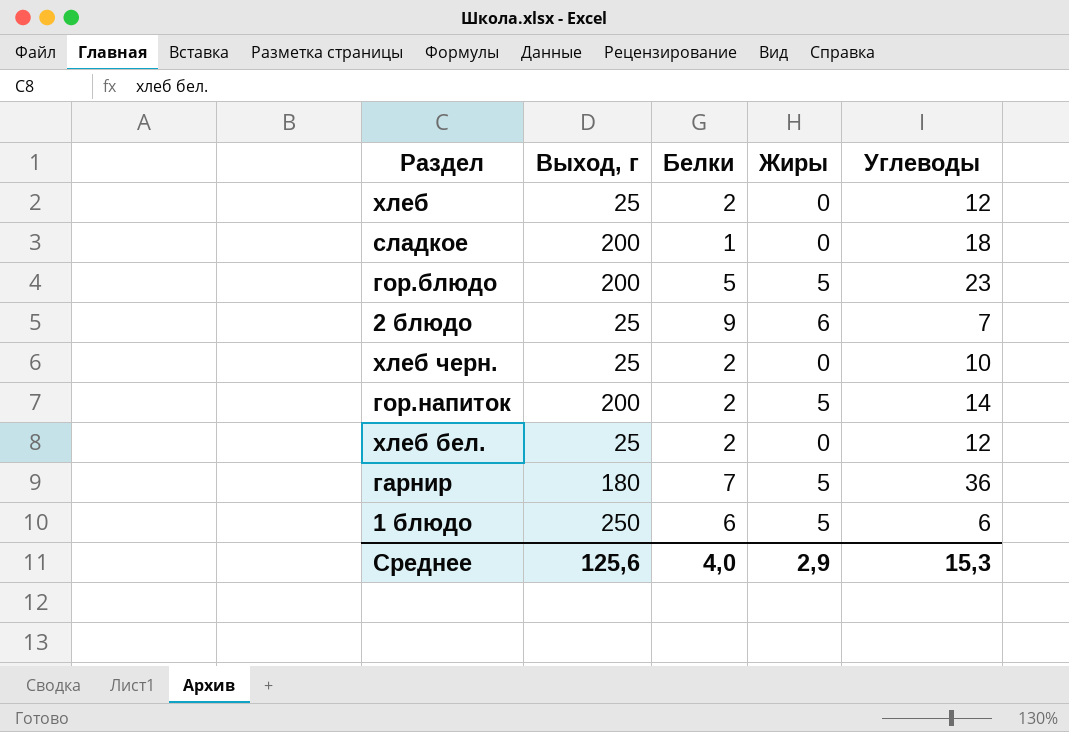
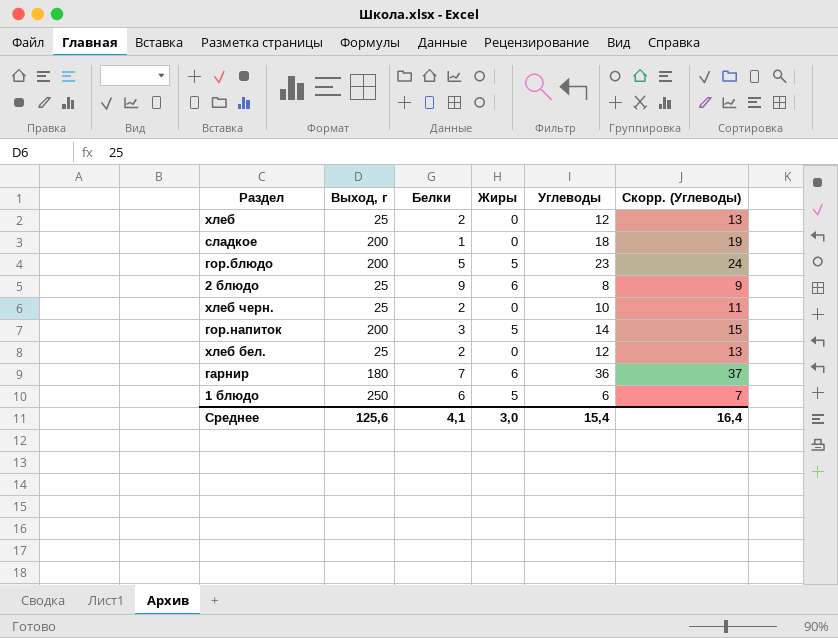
column Скорр. (Углеводы) | formula: none -> [Углеводы] + 1
2 блюдо | Углеводы: 7 -> 8
гор.напиток | Белки: 2 -> 3
гарнир | Жиры: 5 -> 6
Среднее | Белки: 4,0 -> 4,1
Среднее | Жиры: 2,9 -> 3,0
Среднее | Углеводы: 15,3 -> 15,4

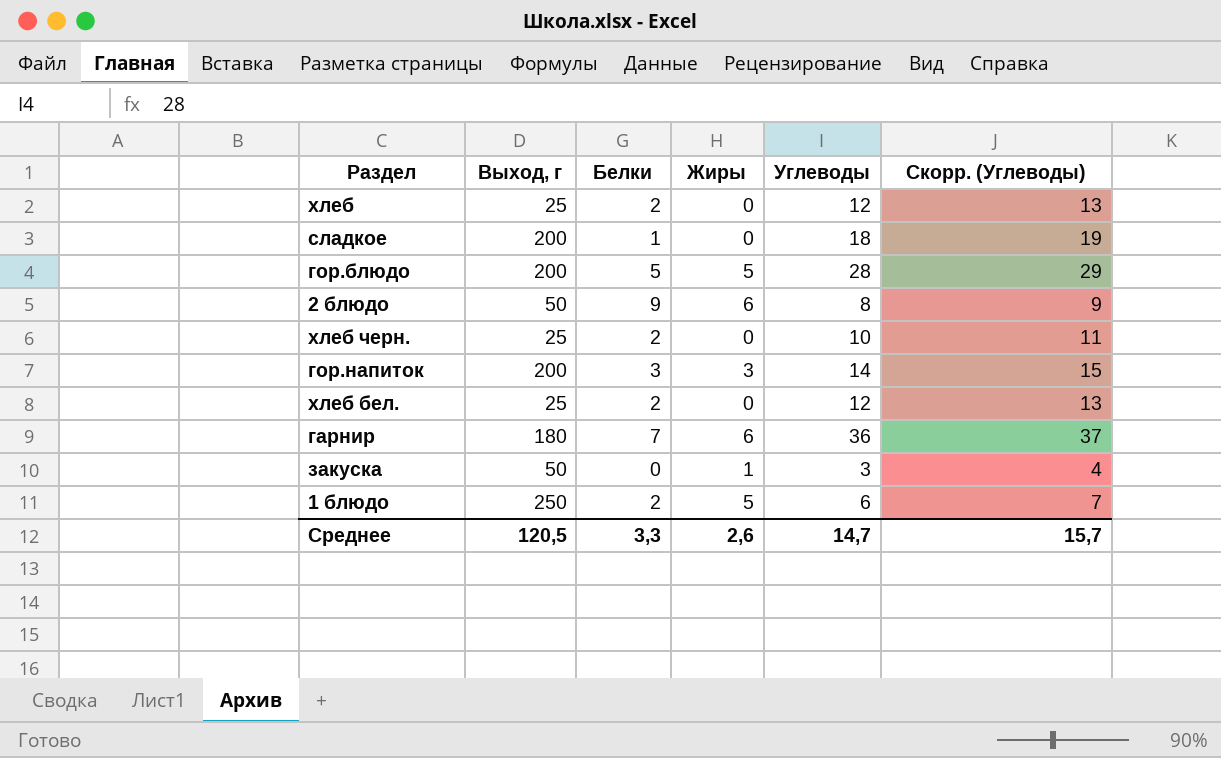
гор.блюдо | Углеводы: 23 -> 28
гор.блюдо | Скорр. (Углеводы): 24 -> 29
2 блюдо | Выход, г: 25 -> 50
гор.напиток | Жиры: 5 -> 3
row закуска: none -> 50 | 0 | 1 | 3 | 4
1 блюдо | Белки: 6 -> 2
Среднее | Выход, г: 125,6 -> 120,5
Среднее | Белки: 4,1 -> 3,3
Среднее | Жиры: 3,0 -> 2,6
Среднее | Углеводы: 15,4 -> 14,7
Среднее | Скорр. (Углеводы): 16,4 -> 15,7

